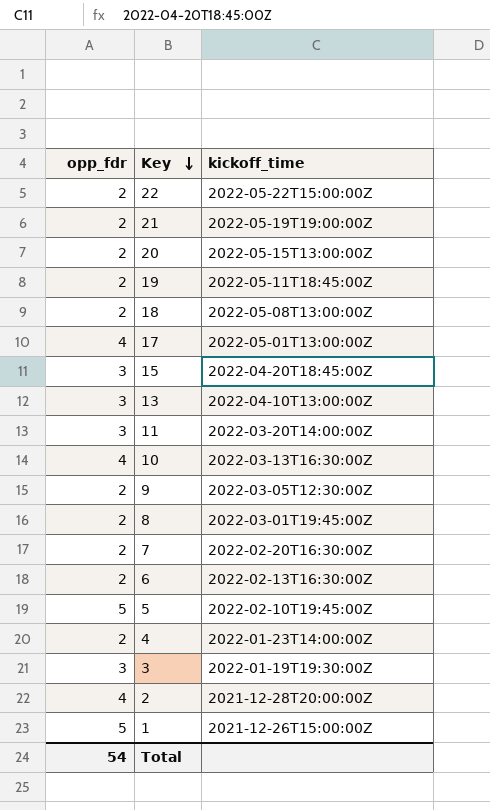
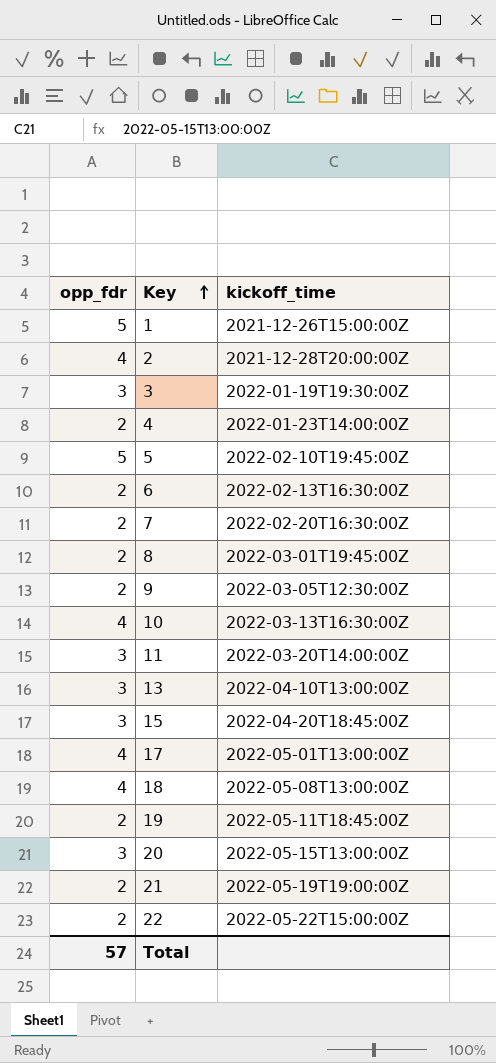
row order: Key descending -> Key ascending
18 | opp_fdr: 2 -> 4
20 | opp_fdr: 2 -> 3
Total | opp_fdr: 54 -> 57

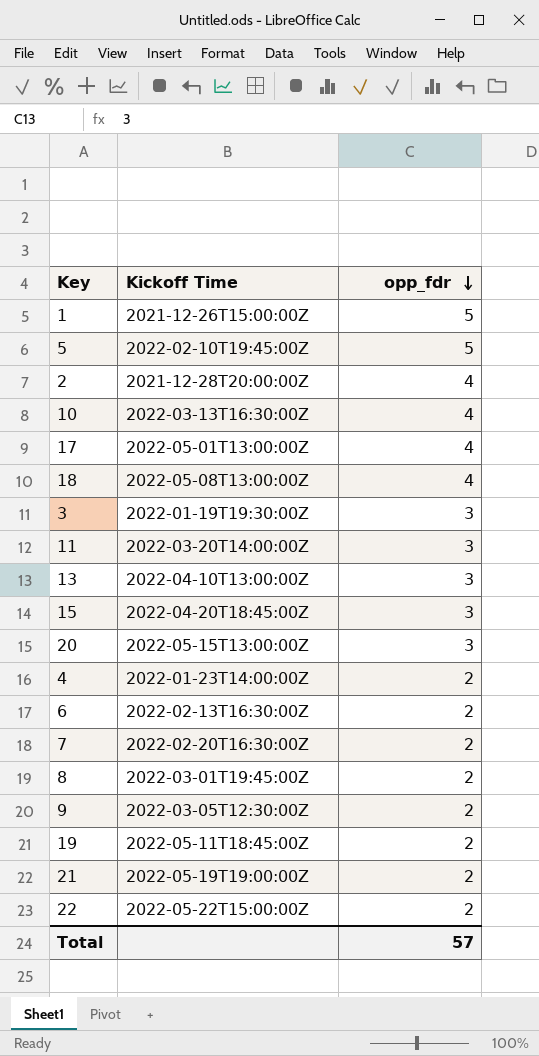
row order: Key ascending -> opp_fdr descending
column name: kickoff_time -> Kickoff Time
column opp_fdr | position: 1 -> 3

